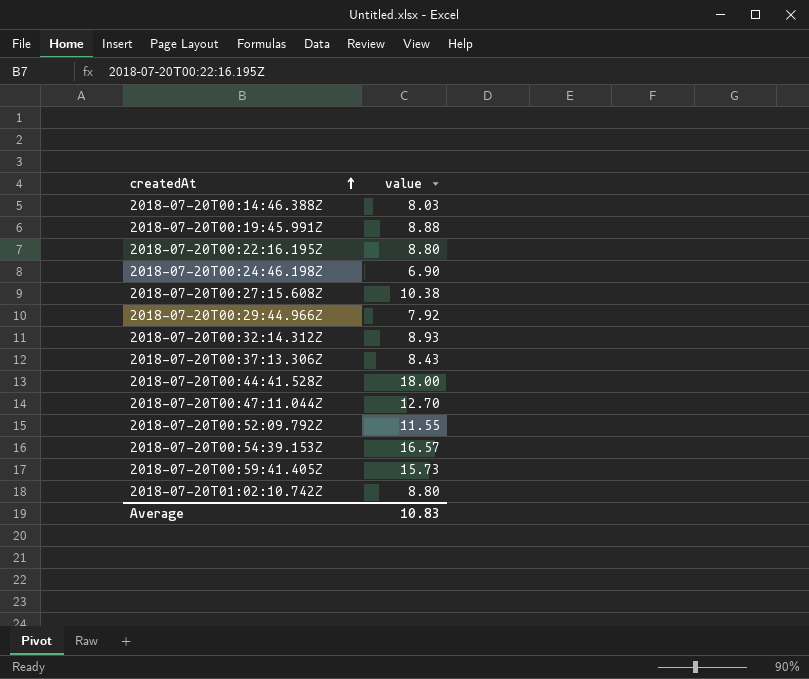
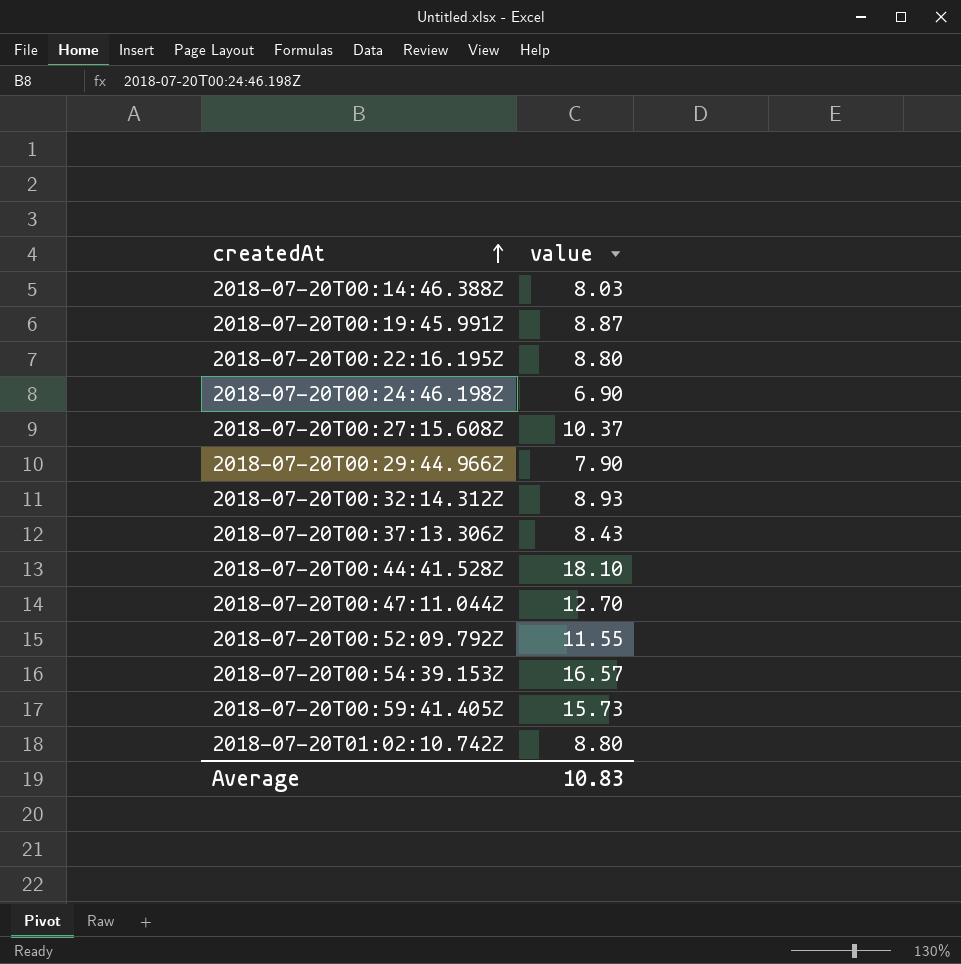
2018-07-20T00:19:45.991Z | value: 8.88 -> 8.87
2018-07-20T00:27:15.608Z | value: 10.38 -> 10.37
2018-07-20T00:29:44.966Z | value: 7.92 -> 7.90
2018-07-20T00:44:41.528Z | value: 18.00 -> 18.10

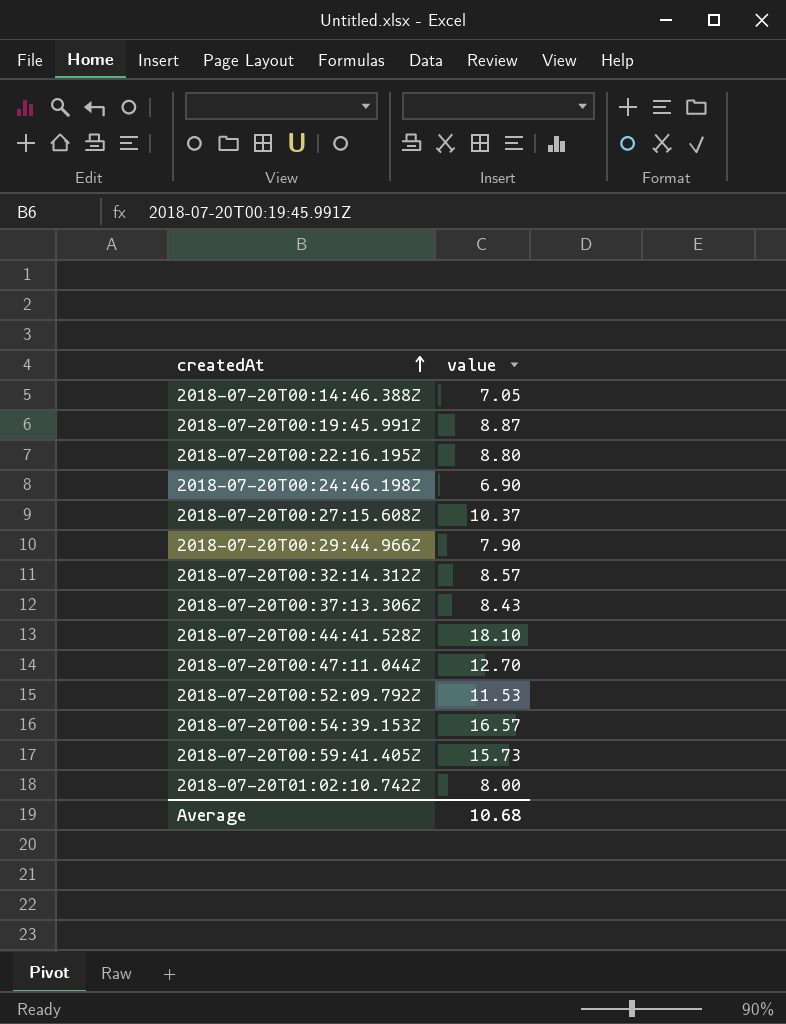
2018-07-20T00:14:46.388Z | value: 8.03 -> 7.05
2018-07-20T00:32:14.312Z | value: 8.93 -> 8.57
2018-07-20T00:52:09.792Z | value: 11.55 -> 11.53
2018-07-20T01:02:10.742Z | value: 8.80 -> 8.00
Average | value: 10.83 -> 10.68

